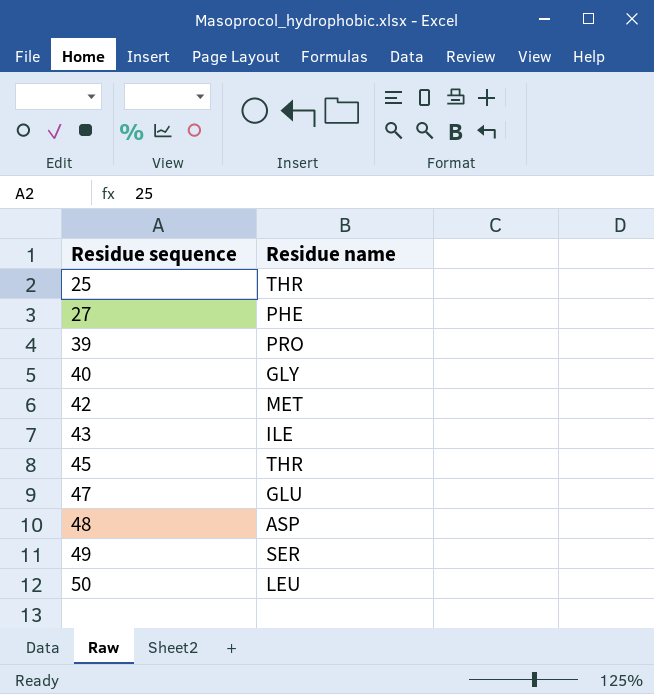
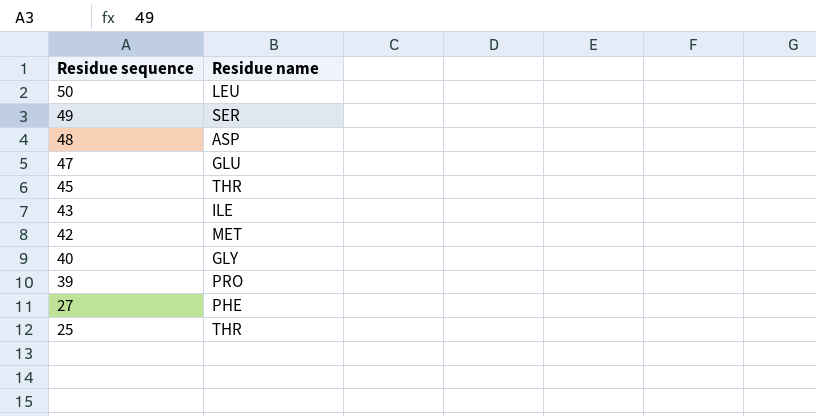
row order: Residue sequence ascending -> Residue sequence descending

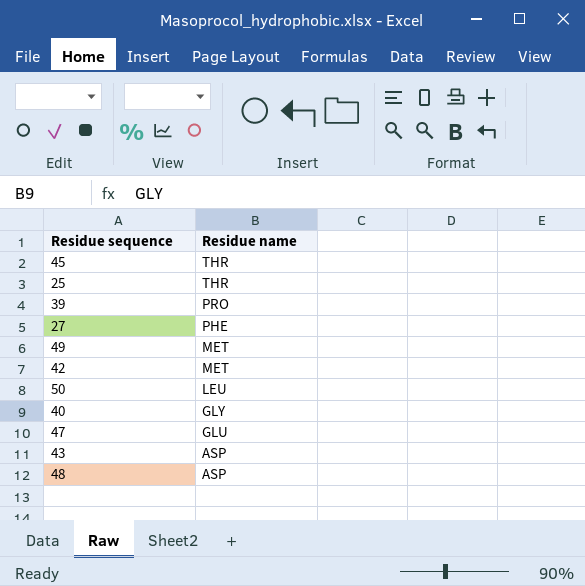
row order: Residue sequence descending -> Residue name descending
49 | Residue name: SER -> MET
43 | Residue name: ILE -> ASP

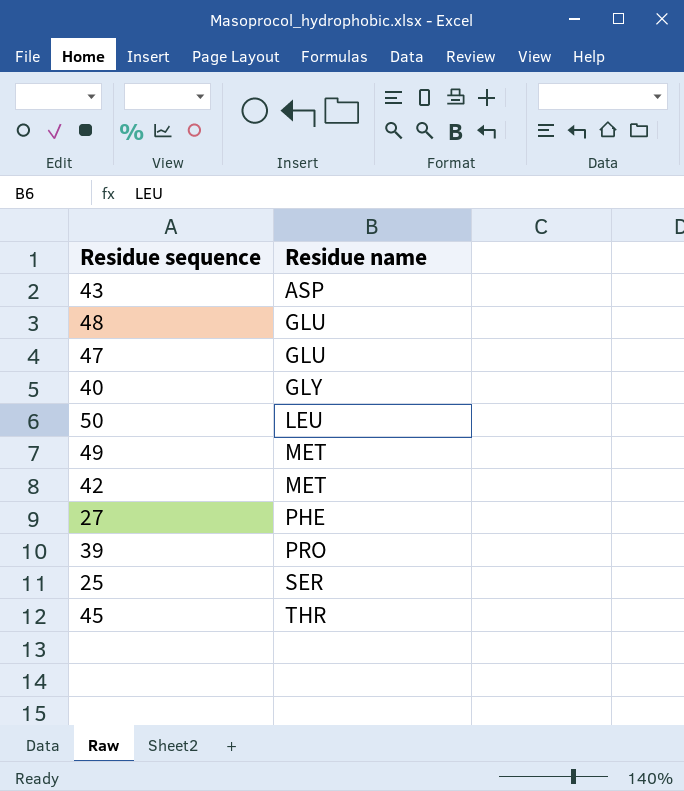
row order: Residue name descending -> Residue name ascending
48 | Residue name: ASP -> GLU
25 | Residue name: THR -> SER

